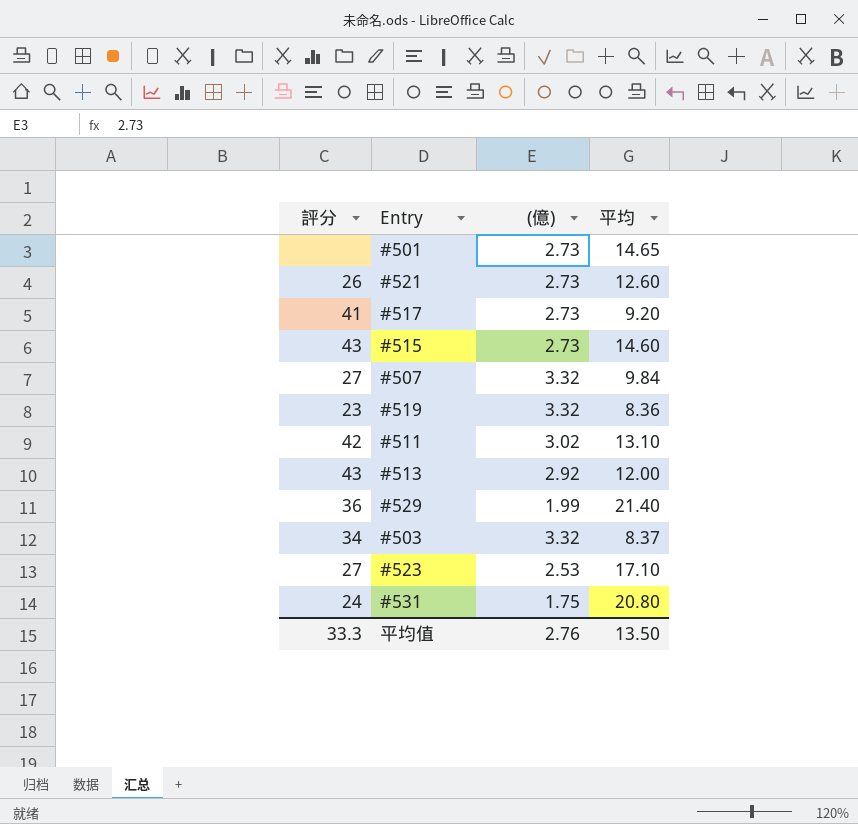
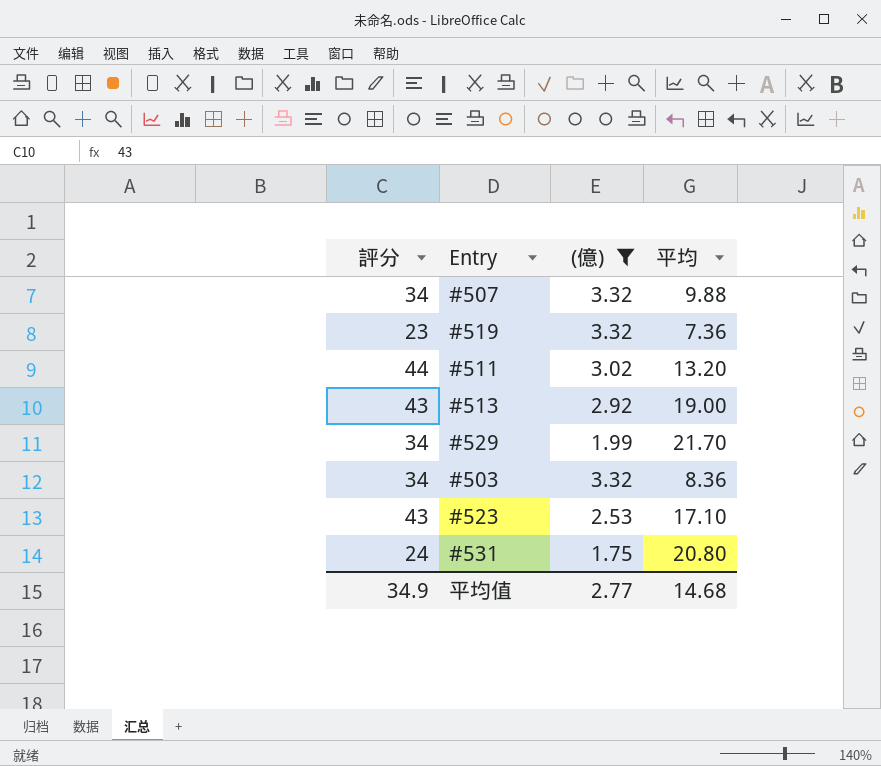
filter: none -> (億) != 2.73
#507 | 評分: 27 -> 34
#507 | 平均: 9.84 -> 9.88
#519 | 平均: 8.36 -> 7.36
#511 | 評分: 42 -> 44
#511 | 平均: 13.10 -> 13.20
#513 | 平均: 12.00 -> 19.00
#529 | 評分: 36 -> 34
#529 | 平均: 21.40 -> 21.70
#503 | 平均: 8.37 -> 8.36
#523 | 評分: 27 -> 43
平均值 | 評分: 33.3 -> 34.9
平均值 | (億): 2.76 -> 2.77
平均值 | 平均: 13.50 -> 14.68

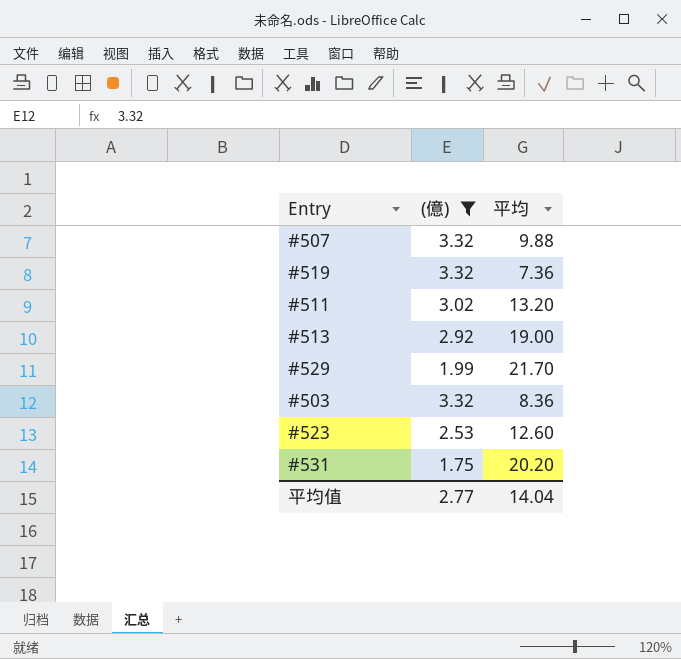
column 評分 | position: 1 -> none
#523 | 平均: 17.10 -> 12.60
#531 | 平均: 20.80 -> 20.20
平均值 | 平均: 14.68 -> 14.04

